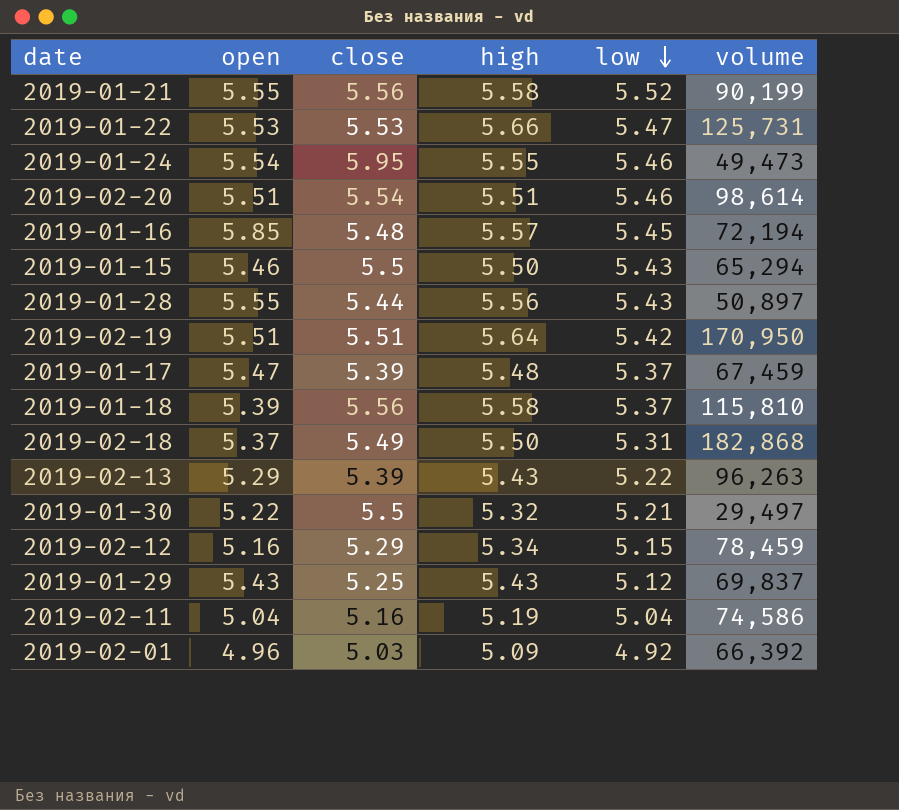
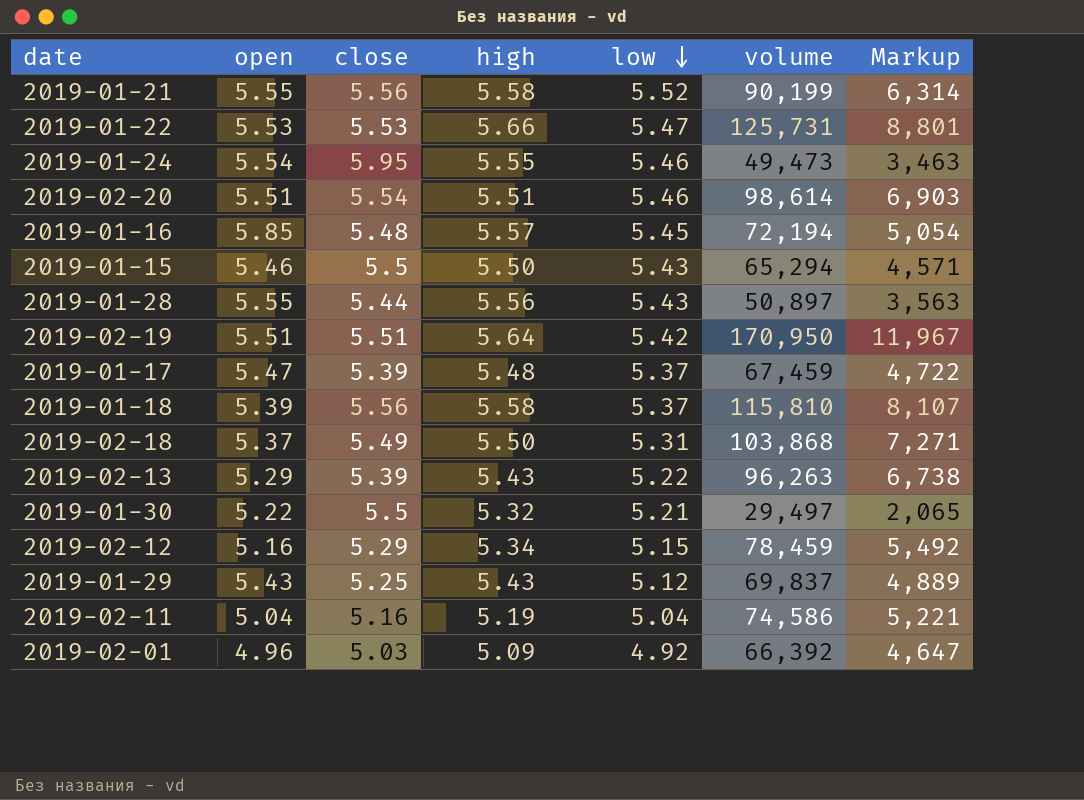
column Markup | formula: none -> [volume] * 0.07
2019-02-18 | volume: 182,868 -> 103,868

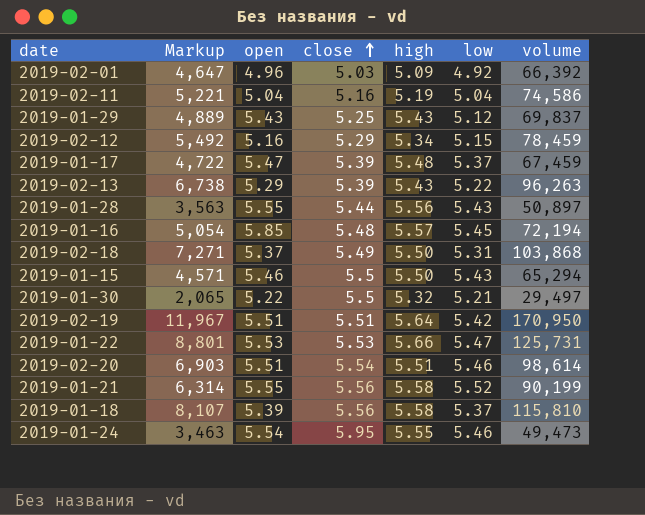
row order: low descending -> close ascending
column Markup | position: 7 -> 2

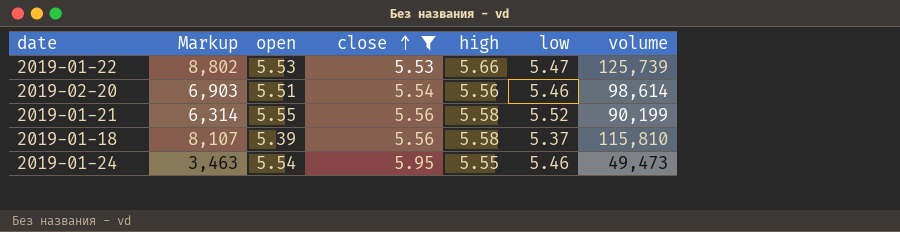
filter: none -> close >= 5.53
2019-01-22 | Markup: 8,801 -> 8,802
2019-01-22 | volume: 125,731 -> 125,739
2019-02-20 | high: 5.51 -> 5.56

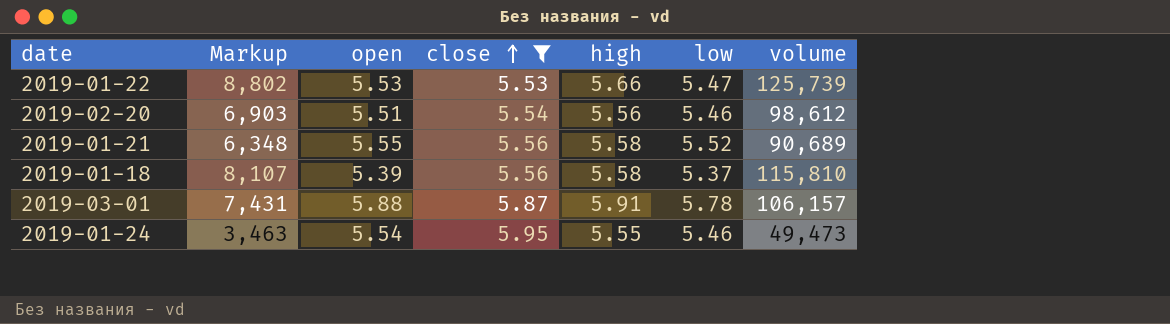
2019-02-20 | volume: 98,614 -> 98,612
2019-01-21 | Markup: 6,314 -> 6,348
2019-01-21 | volume: 90,199 -> 90,689
row 2019-03-01: none -> 7,431 | 5.88 | 5.87 | 5.91 | 5.78 | 106,157

